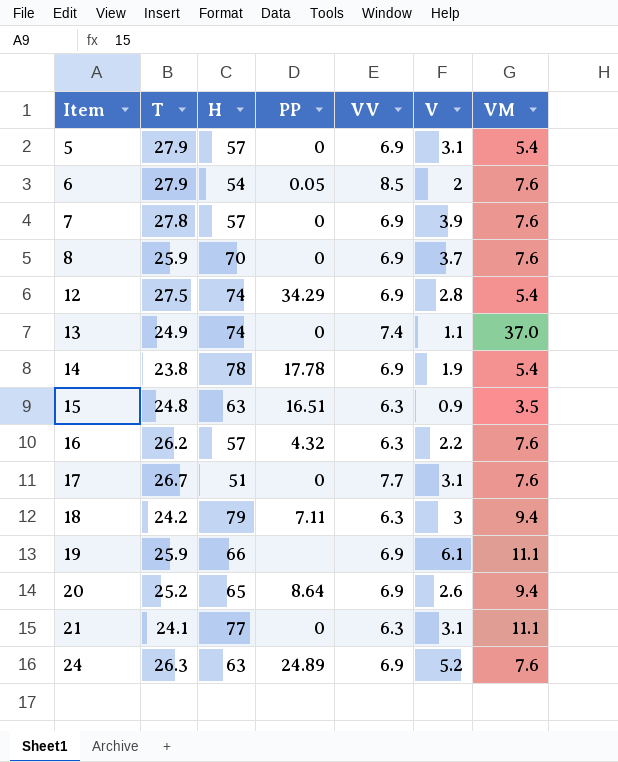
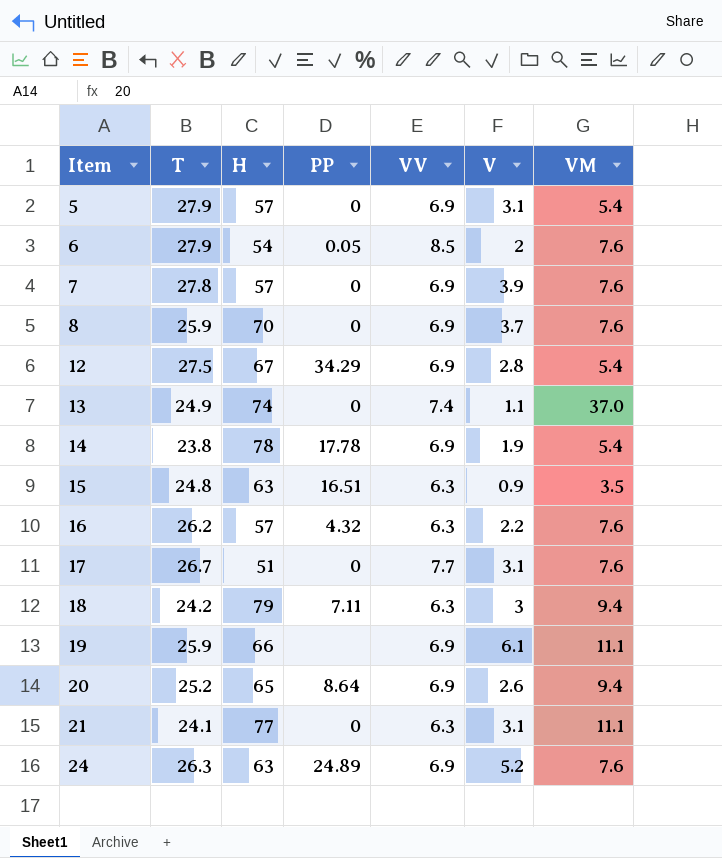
12 | H: 74 -> 67

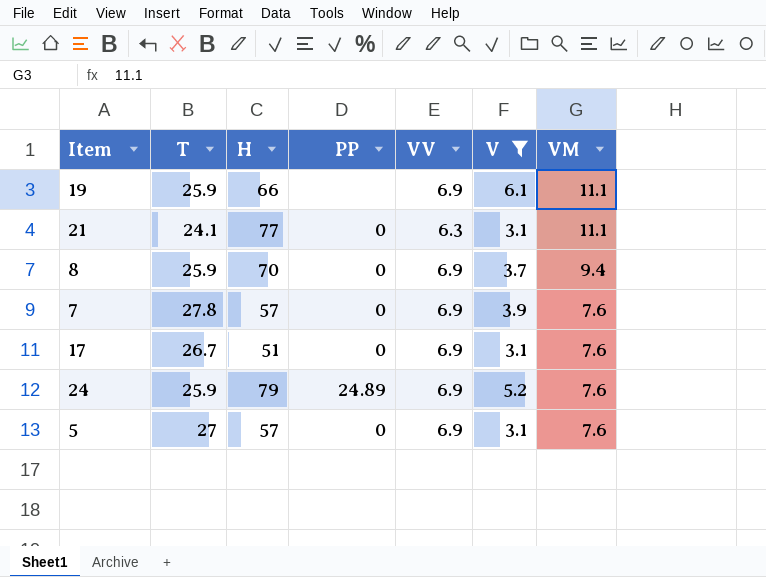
filter: none -> V >= 3.1
row order: Item ascending -> VM descending
8 | VM: 7.6 -> 9.4
17 | VV: 7.7 -> 6.9
24 | T: 26.3 -> 25.9
24 | H: 63 -> 79
5 | T: 27.9 -> 27
5 | VM: 5.4 -> 7.6

